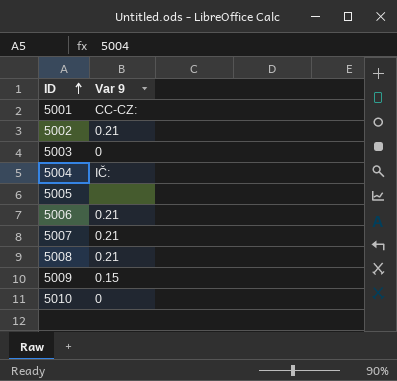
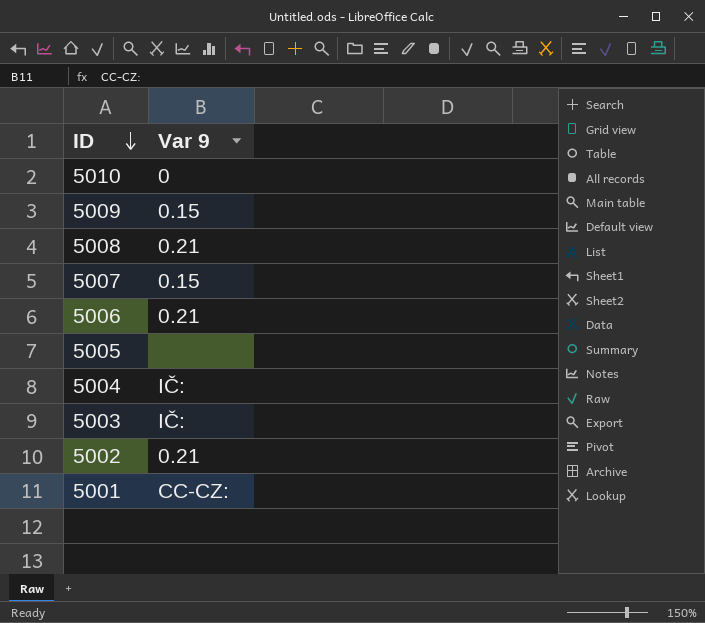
row order: ID ascending -> ID descending
5007 | Var 9: 0.21 -> 0.15
5003 | Var 9: 0 -> IČ:

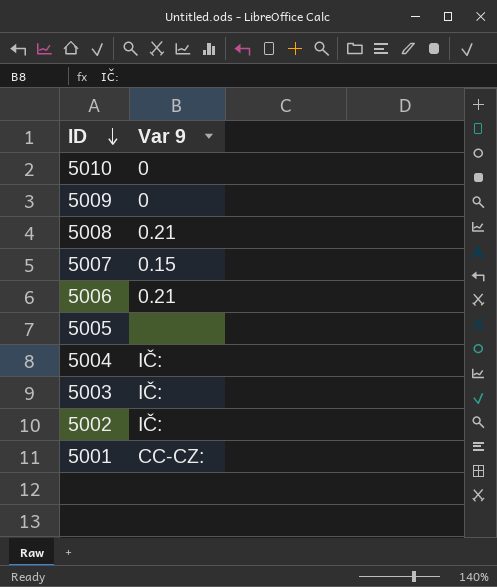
5009 | Var 9: 0.15 -> 0
5002 | Var 9: 0.21 -> IČ:

